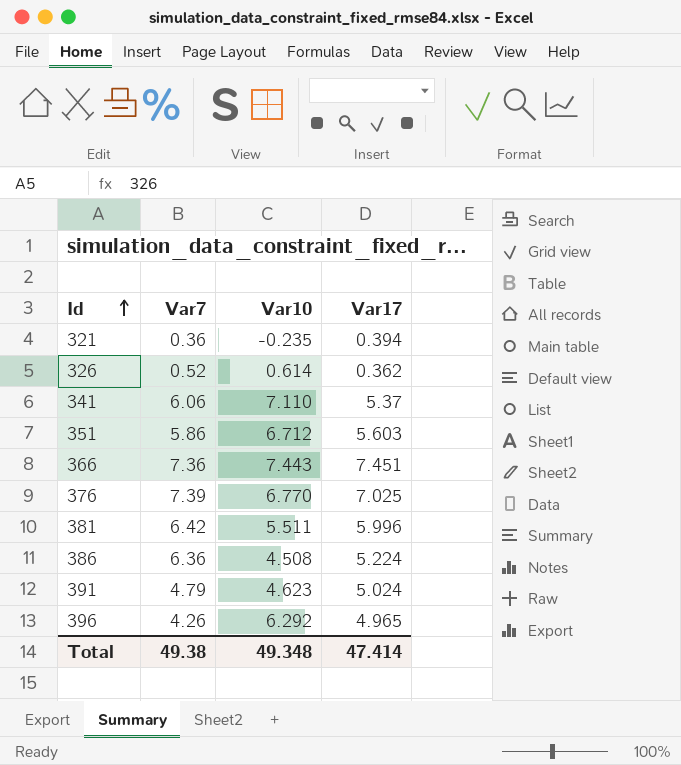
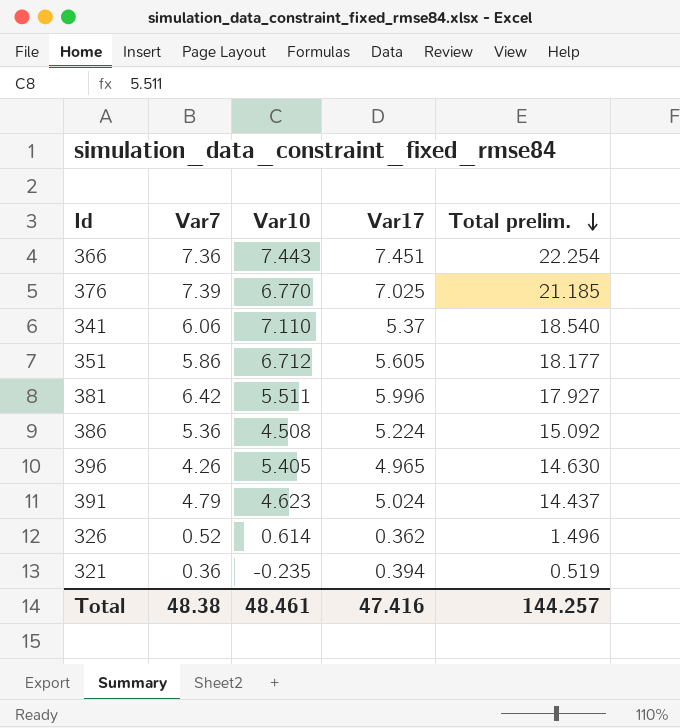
row order: Id ascending -> Total prelim. descending
column Total prelim. | formula: none -> [Var7] + [Var10] + [Var17]
351 | Var17: 5.603 -> 5.605
386 | Var7: 6.36 -> 5.36
396 | Var10: 6.292 -> 5.405
Total | Var7: 49.38 -> 48.38
Total | Var10: 49.348 -> 48.461
Total | Var17: 47.414 -> 47.416

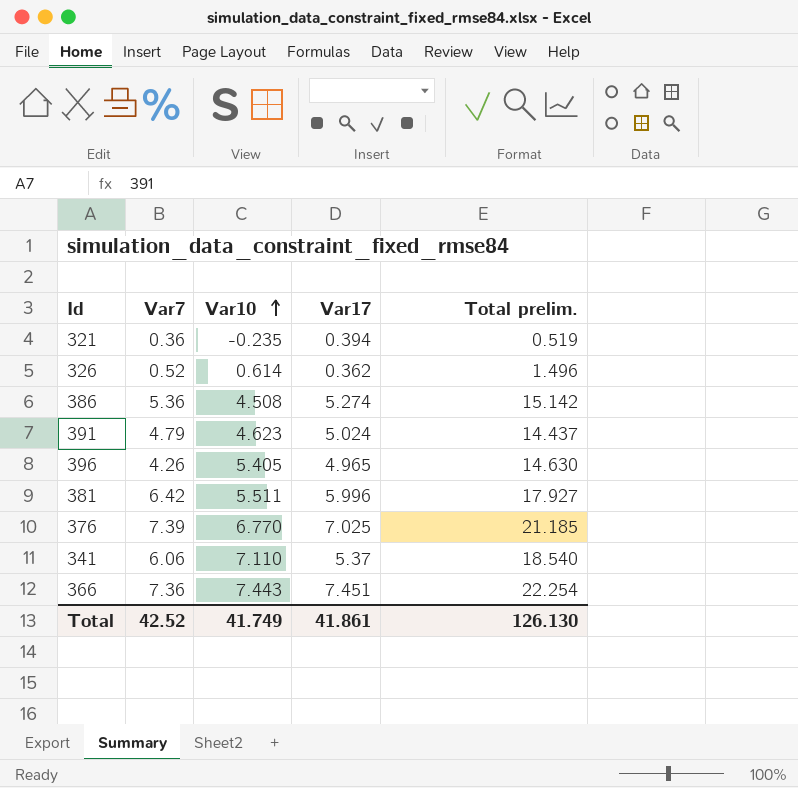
row order: Total prelim. descending -> Var10 ascending
row 351: 5.86 | 6.712 | 5.605 | 18.177 -> none
386 | Var17: 5.224 -> 5.274
386 | Total prelim.: 15.092 -> 15.142
Total | Var7: 48.38 -> 42.52
Total | Var10: 48.461 -> 41.749
Total | Var17: 47.416 -> 41.861
Total | Total prelim.: 144.257 -> 126.130

